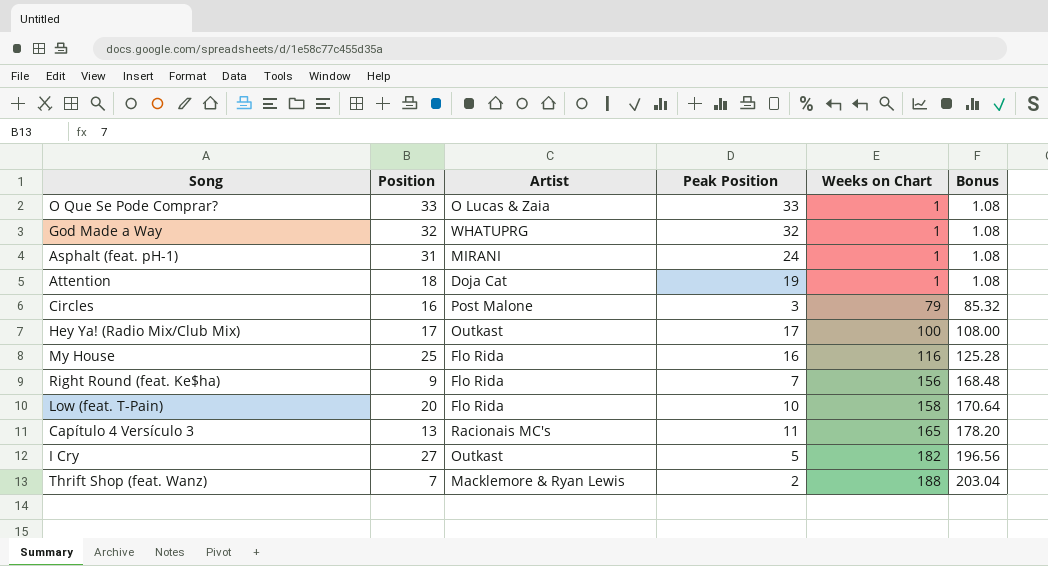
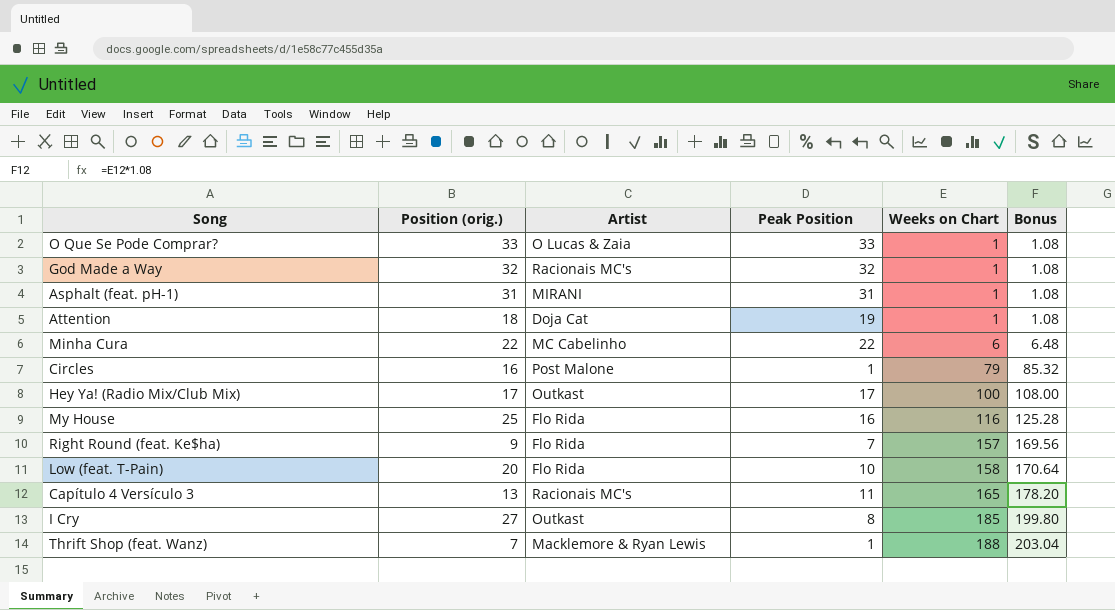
column name: Position -> Position (orig.)
God Made a Way | Artist: WHATUPRG -> Racionais MC's
Asphalt (feat. pH-1) | Peak Position: 24 -> 31
row Minha Cura: none -> 22 | MC Cabelinho | 22 | 6 | 6.48
Circles | Peak Position: 3 -> 1
Right Round (feat. Ke$ha) | Weeks on Chart: 156 -> 157
Right Round (feat. Ke$ha) | Bonus: 168.48 -> 169.56
I Cry | Peak Position: 5 -> 8
I Cry | Weeks on Chart: 182 -> 185
I Cry | Bonus: 196.56 -> 199.80
Thrift Shop (feat. Wanz) | Peak Position: 2 -> 1

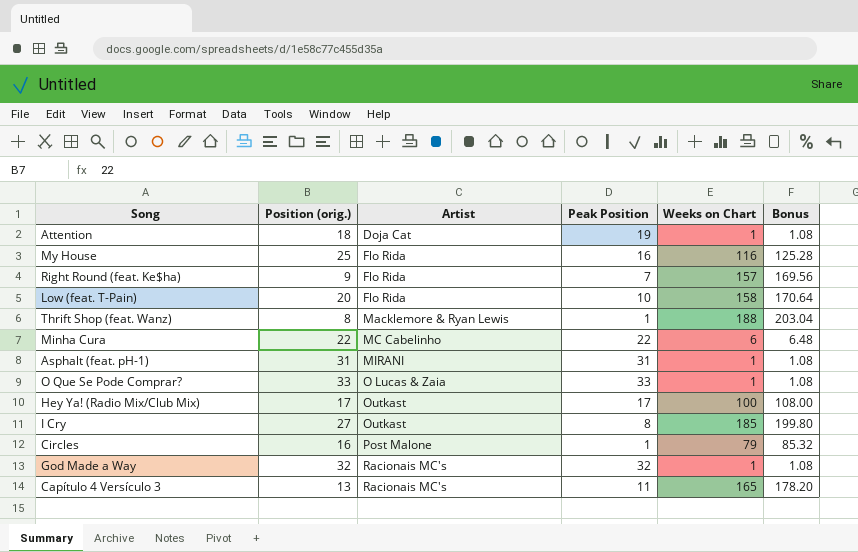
row order: Weeks on Chart ascending -> Artist ascending
Thrift Shop (feat. Wanz) | Position (orig.): 7 -> 8

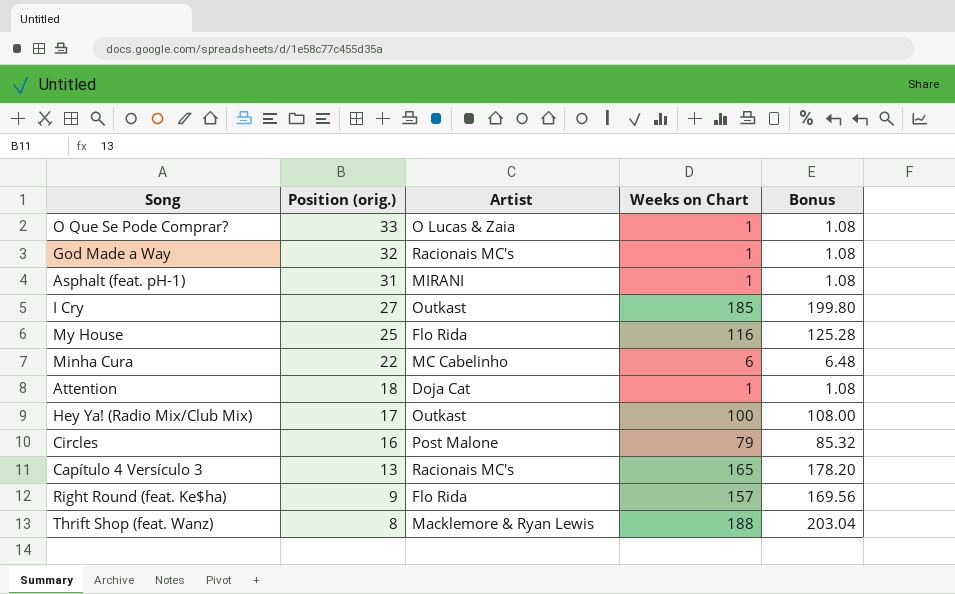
row order: Artist ascending -> Position (orig.) descending
column Peak Position | position: 4 -> none
row Low (feat. T-Pain): 20 | Flo Rida | 10 | 158 | 170.64 -> none

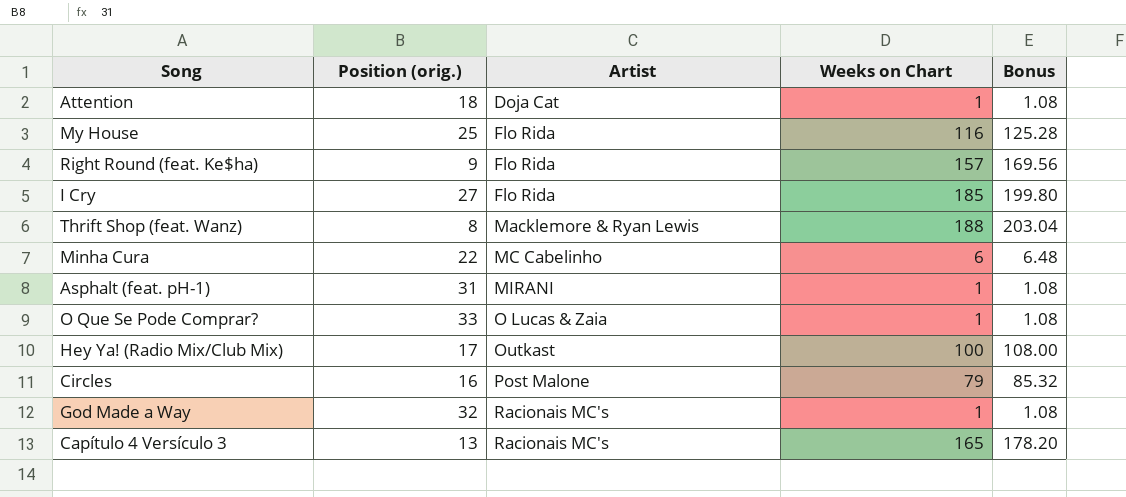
row order: Position (orig.) descending -> Artist ascending
I Cry | Artist: Outkast -> Flo Rida

